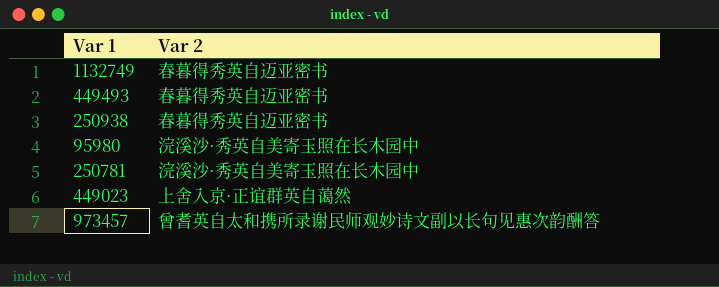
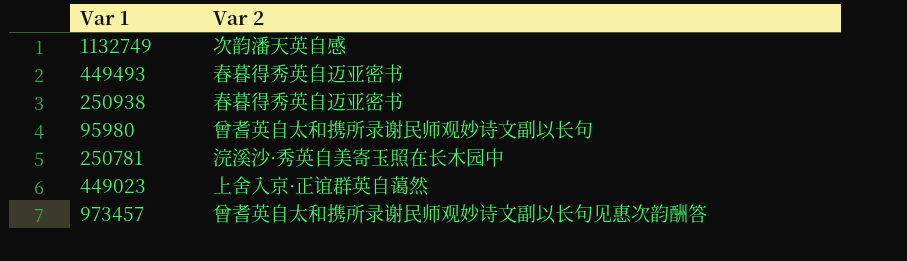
1132749 | Var 2: 春暮得秀英自迈亚密书 -> 次韵潘天英自感
95980 | Var 2: 浣溪沙·秀英自美寄玉照在长木园中 -> 曾耆英自太和携所录谢民师观妙诗文副以长句

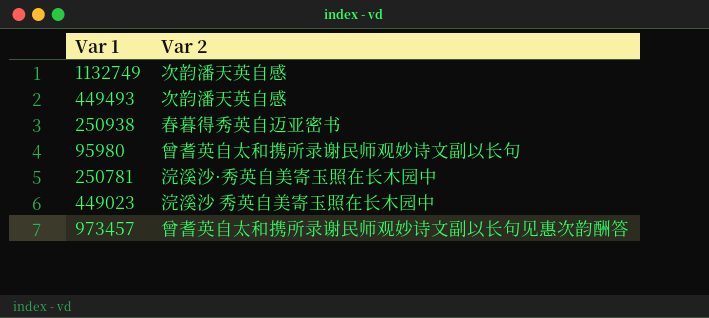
449493 | Var 2: 春暮得秀英自迈亚密书 -> 次韵潘天英自感
449023 | Var 2: 上舍入京·正谊群英自蔼然 -> 浣溪沙 秀英自美寄玉照在长木园中

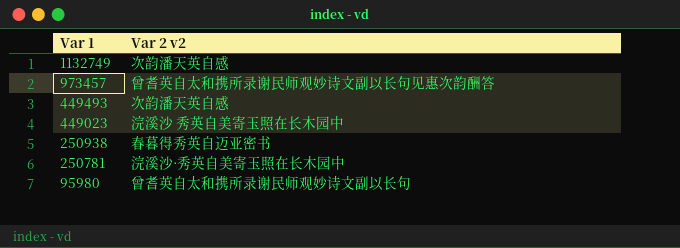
row order: none -> Var 1 descending
column name: Var 2 -> Var 2 v2

